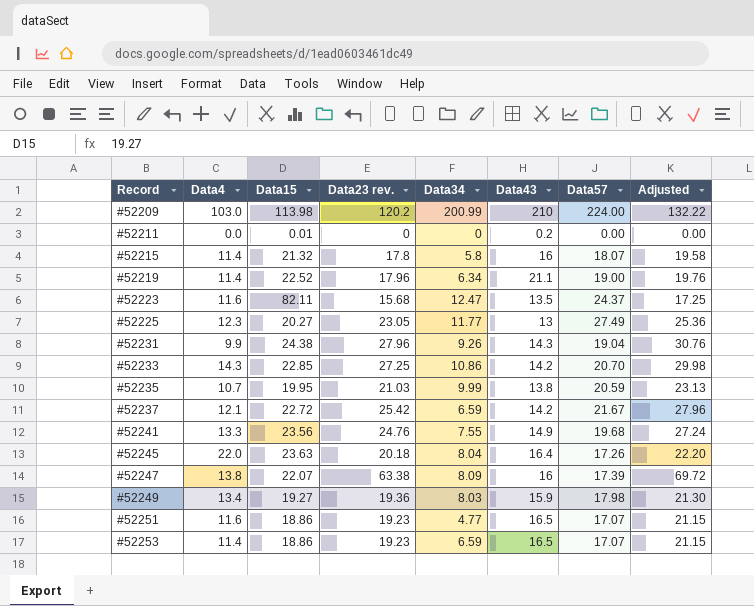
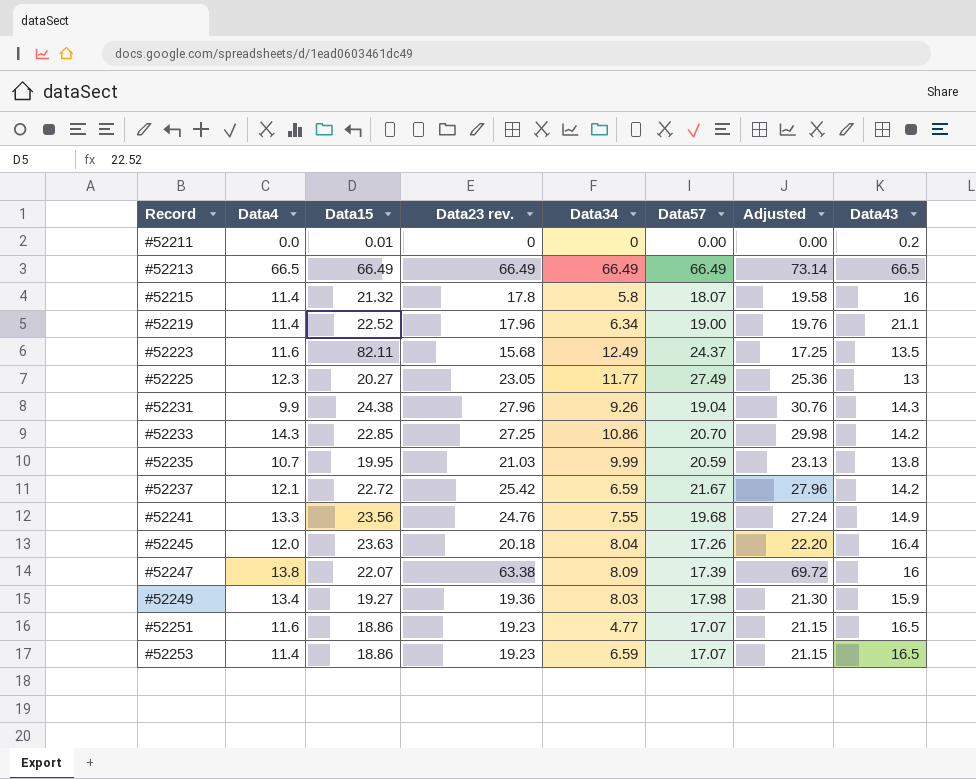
column Data43 | position: 6 -> 8
row #52209: 103.0 | 113.98 | 120.2 | 200.99 | 210 | 224.00 | 132.22 -> none
row #52213: none -> 66.5 | 66.49 | 66.49 | 66.49 | 66.49 | 73.14 | 66.5
#52223 | Data34: 12.47 -> 12.49
#52245 | Data4: 22.0 -> 12.0

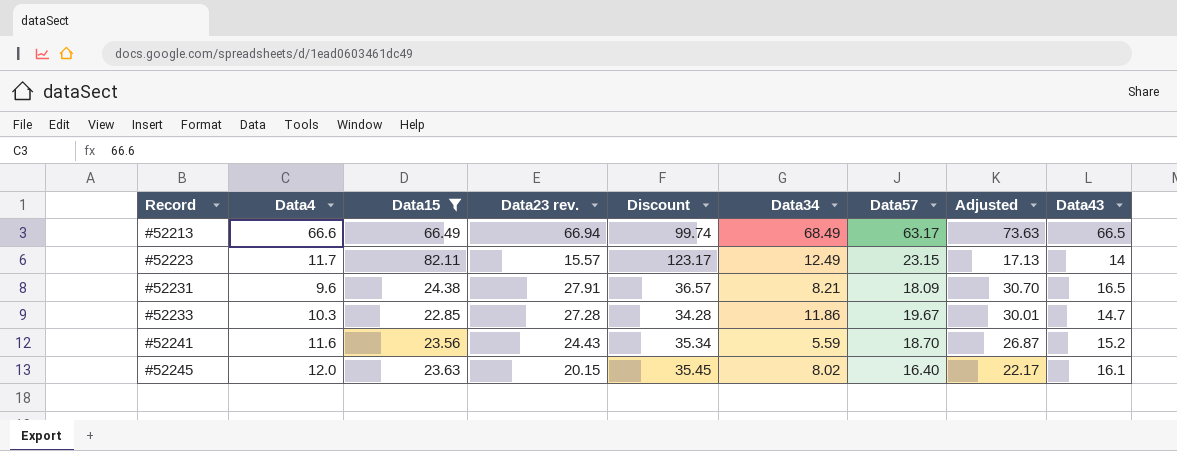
filter: none -> Data15 >= 22.85
column Discount | formula: none -> [Data15] * 1.5
#52213 | Data4: 66.5 -> 66.6
#52213 | Data23 rev.: 66.49 -> 66.94
#52213 | Data34: 66.49 -> 68.49
#52213 | Data57: 66.49 -> 63.17
#52213 | Adjusted: 73.14 -> 73.63
#52223 | Data4: 11.6 -> 11.7
#52223 | Data23 rev.: 15.68 -> 15.57
#52223 | Data57: 24.37 -> 23.15
#52223 | Adjusted: 17.25 -> 17.13
#52223 | Data43: 13.5 -> 14
#52231 | Data4: 9.9 -> 9.6
#52231 | Data23 rev.: 27.96 -> 27.91
#52231 | Data34: 9.26 -> 8.21
#52231 | Data57: 19.04 -> 18.09
#52231 | Adjusted: 30.76 -> 30.70
#52231 | Data43: 14.3 -> 16.5
#52233 | Data4: 14.3 -> 10.3
#52233 | Data23 rev.: 27.25 -> 27.28
#52233 | Data34: 10.86 -> 11.86
#52233 | Data57: 20.70 -> 19.67
#52233 | Adjusted: 29.98 -> 30.01
#52233 | Data43: 14.2 -> 14.7
#52241 | Data4: 13.3 -> 11.6
#52241 | Data23 rev.: 24.76 -> 24.43
#52241 | Data34: 7.55 -> 5.59
#52241 | Data57: 19.68 -> 18.70
#52241 | Adjusted: 27.24 -> 26.87
#52241 | Data43: 14.9 -> 15.2
#52245 | Data23 rev.: 20.18 -> 20.15
#52245 | Data34: 8.04 -> 8.02
#52245 | Data57: 17.26 -> 16.40
#52245 | Adjusted: 22.20 -> 22.17
#52245 | Data43: 16.4 -> 16.1

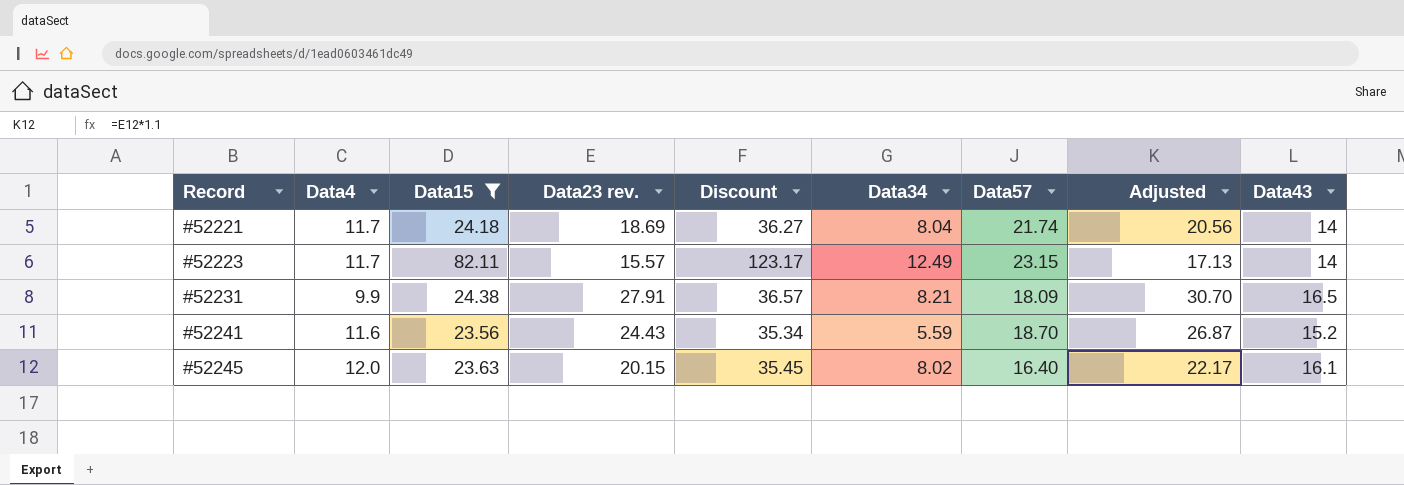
row #52213: 66.6 | 66.49 | 66.94 | 99.74 | 68.49 | 63.17 | 73.63 | 66.5 -> none
row #52233: 10.3 | 22.85 | 27.28 | 34.28 | 11.86 | 19.67 | 30.01 | 14.7 -> none
row #52221: none -> 11.7 | 24.18 | 18.69 | 36.27 | 8.04 | 21.74 | 20.56 | 14
#52231 | Data4: 9.6 -> 9.9

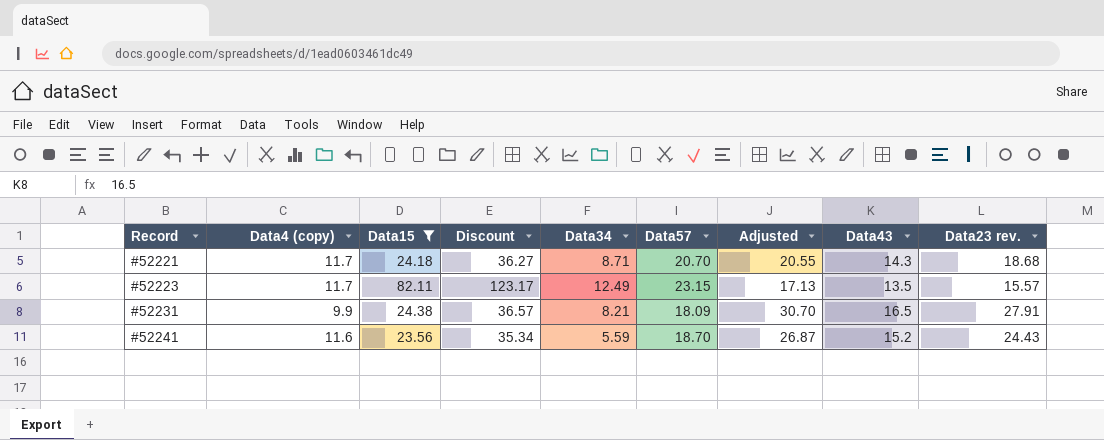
column name: Data4 -> Data4 (copy)
column Data23 rev. | position: 4 -> 9
row #52245: 12.0 | 23.63 | 20.15 | 35.45 | 8.02 | 16.40 | 22.17 | 16.1 -> none
#52221 | Data34: 8.04 -> 8.71
#52221 | Data57: 21.74 -> 20.70
#52221 | Adjusted: 20.56 -> 20.55
#52221 | Data43: 14 -> 14.3
#52221 | Data23 rev.: 18.69 -> 18.68
#52223 | Data43: 14 -> 13.5

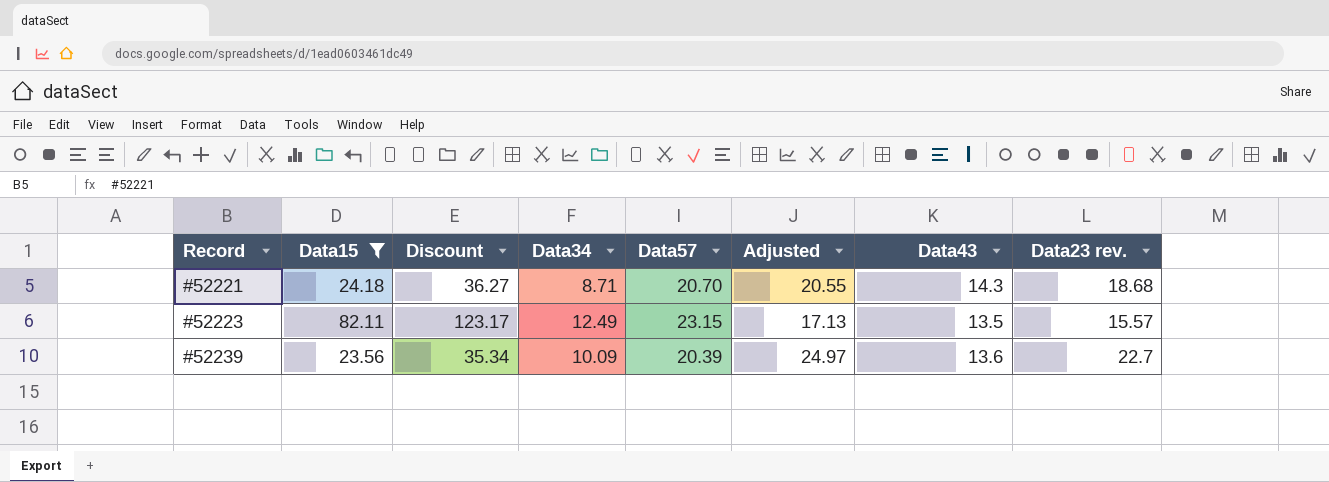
column Data4 (copy) | position: 2 -> none
row #52231: 9.9 | 24.38 | 36.57 | 8.21 | 18.09 | 30.70 | 16.5 | 27.91 -> none
row #52241: 11.6 | 23.56 | 35.34 | 5.59 | 18.70 | 26.87 | 15.2 | 24.43 -> none
row #52239: none -> 23.56 | 35.34 | 10.09 | 20.39 | 24.97 | 13.6 | 22.7

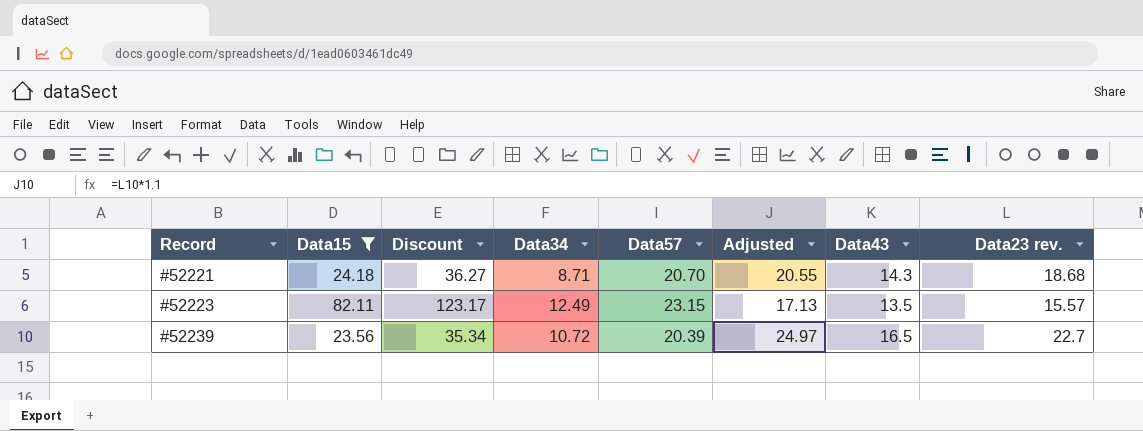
#52239 | Data34: 10.09 -> 10.72
#52239 | Data43: 13.6 -> 16.5

